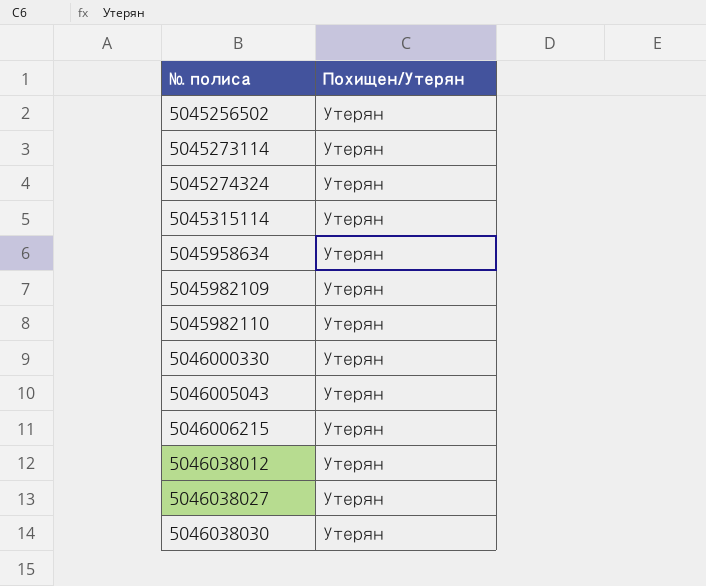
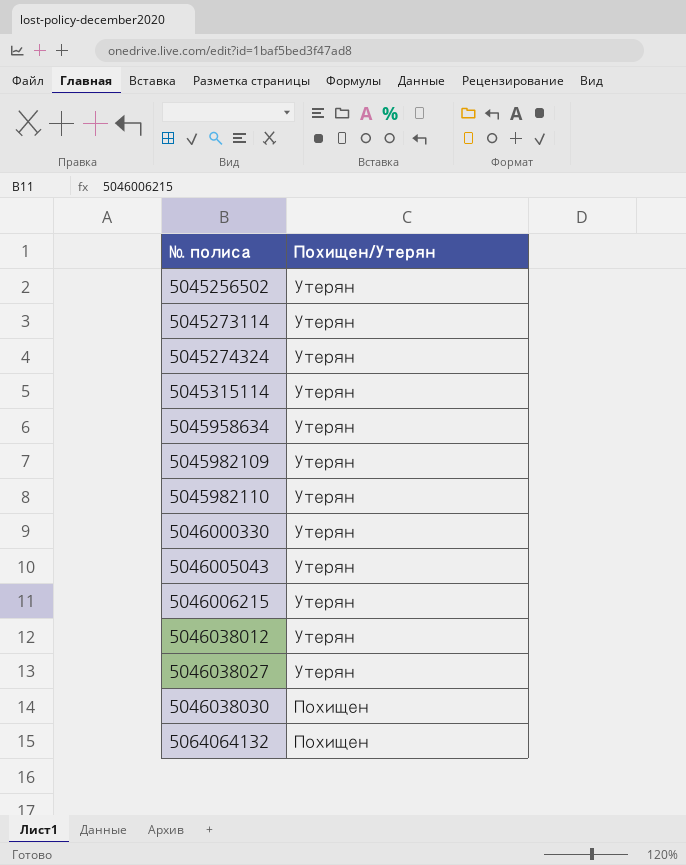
5046038030 | Похищен/Утерян: Утерян -> Похищен
row 5064064132: none -> Похищен

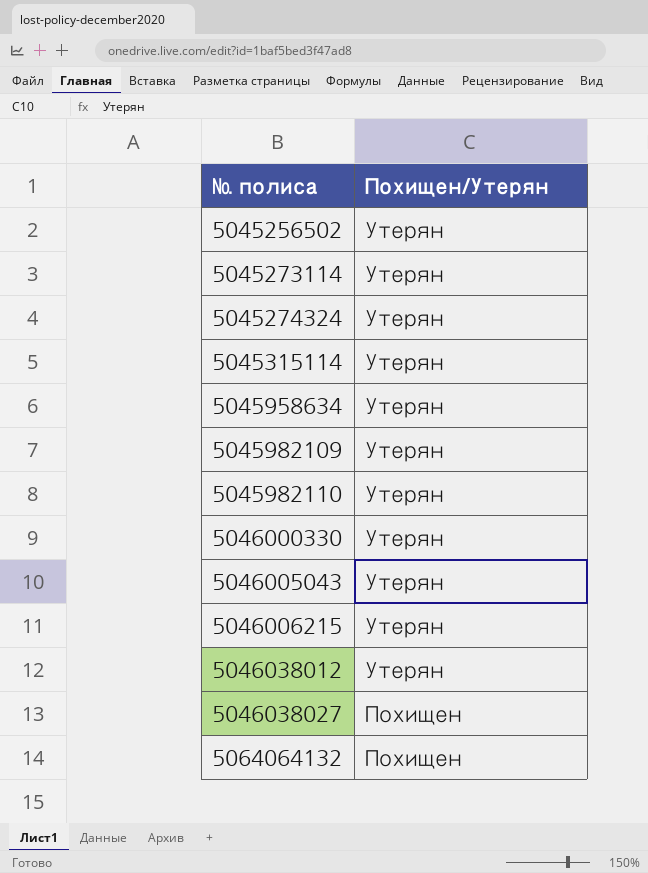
row 5046038030: Похищен -> none
5046038027 | Похищен/Утерян: Утерян -> Похищен

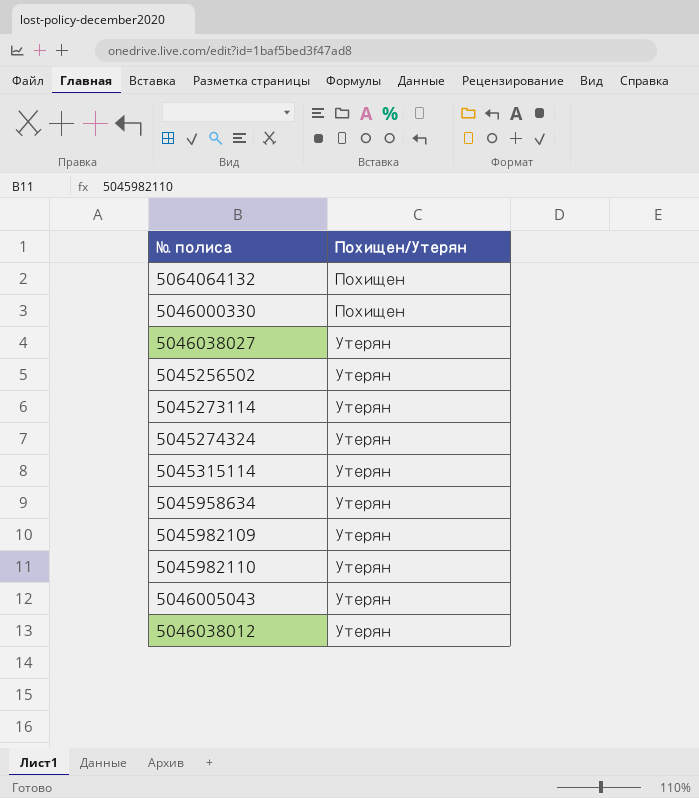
row order: № полиса ascending -> Похищен/Утерян ascending
row 5046006215: Утерян -> none
5046000330 | Похищен/Утерян: Утерян -> Похищен
5046038027 | Похищен/Утерян: Похищен -> Утерян

